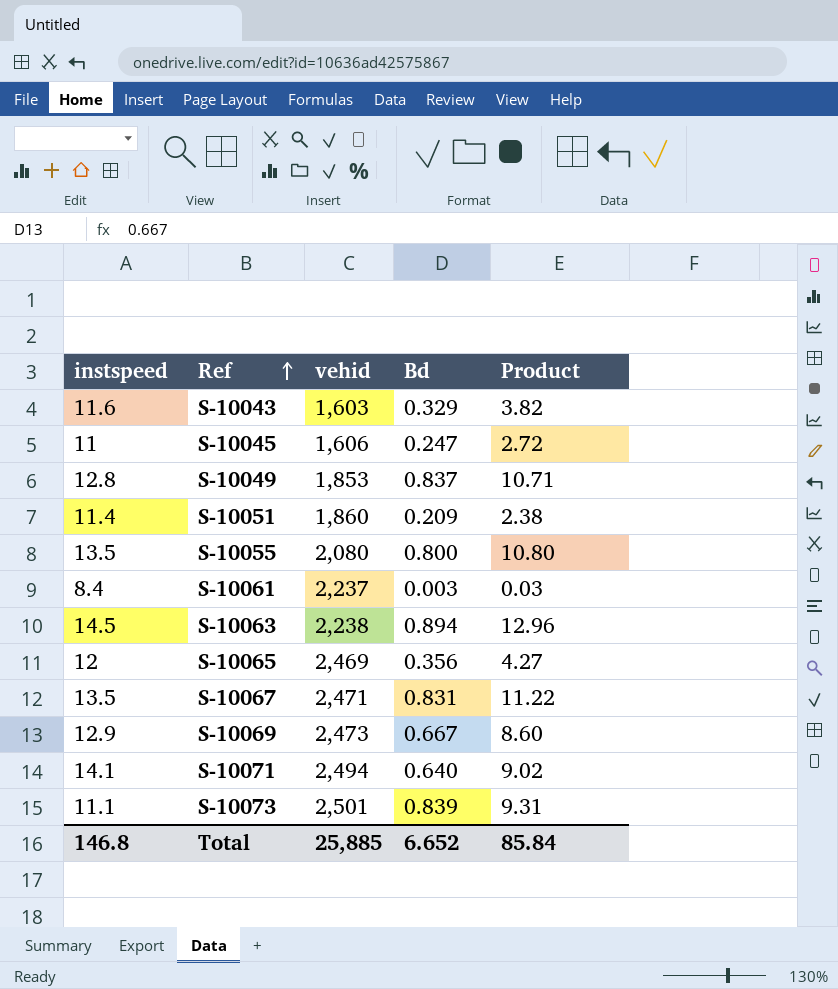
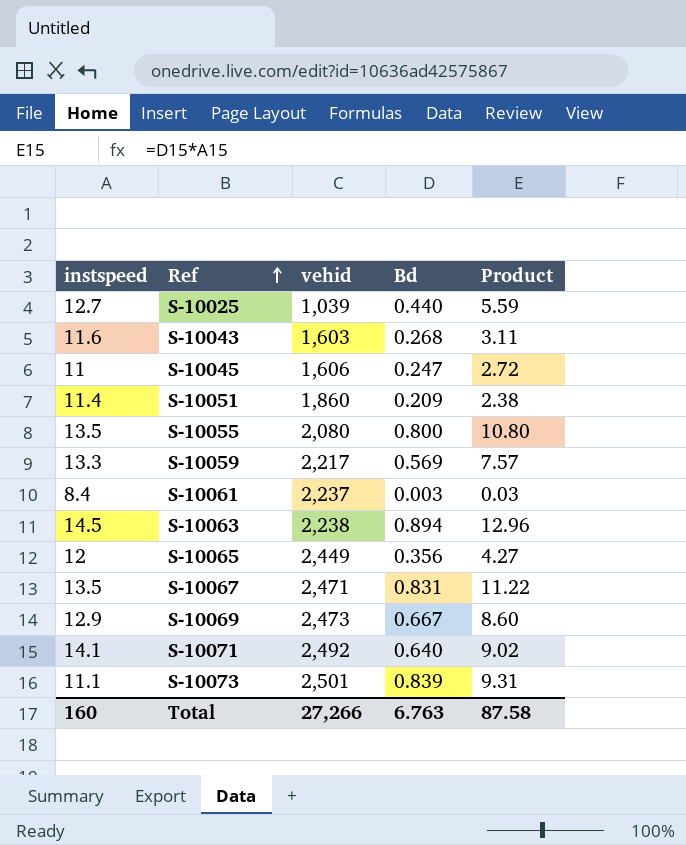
row S-10049: 12.8 | 1,853 | 0.837 | 10.71 -> none
row S-10025: none -> 12.7 | 1,039 | 0.440 | 5.59
S-10043 | Bd: 0.329 -> 0.268
S-10043 | Product: 3.82 -> 3.11
row S-10059: none -> 13.3 | 2,217 | 0.569 | 7.57
S-10065 | vehid: 2,469 -> 2,449
S-10071 | vehid: 2,494 -> 2,492
Total | instspeed: 146.8 -> 160
Total | vehid: 25,885 -> 27,266
Total | Bd: 6.652 -> 6.763
Total | Product: 85.84 -> 87.58

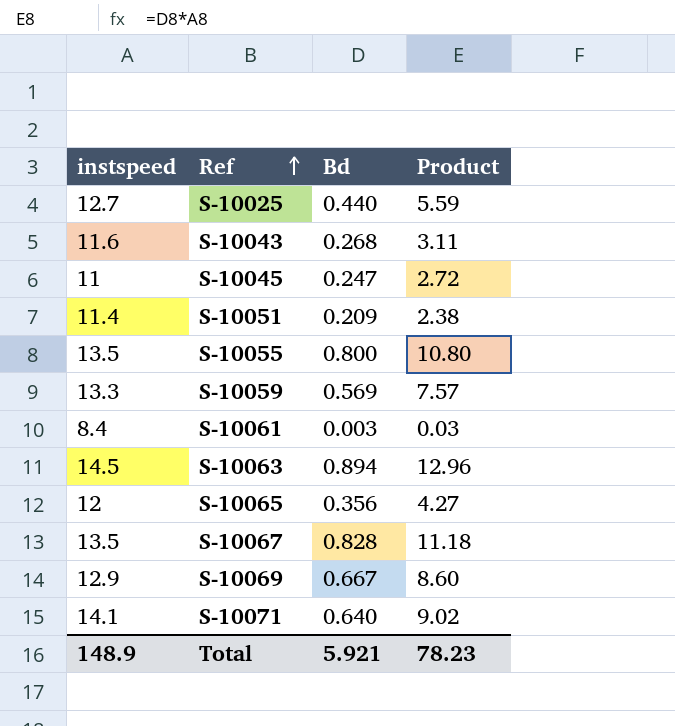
column vehid | position: 3 -> none
row S-10073: 11.1 | 2,501 | 0.839 | 9.31 -> none
S-10067 | Bd: 0.831 -> 0.828
S-10067 | Product: 11.22 -> 11.18
Total | instspeed: 160 -> 148.9
Total | Bd: 6.763 -> 5.921
Total | Product: 87.58 -> 78.23

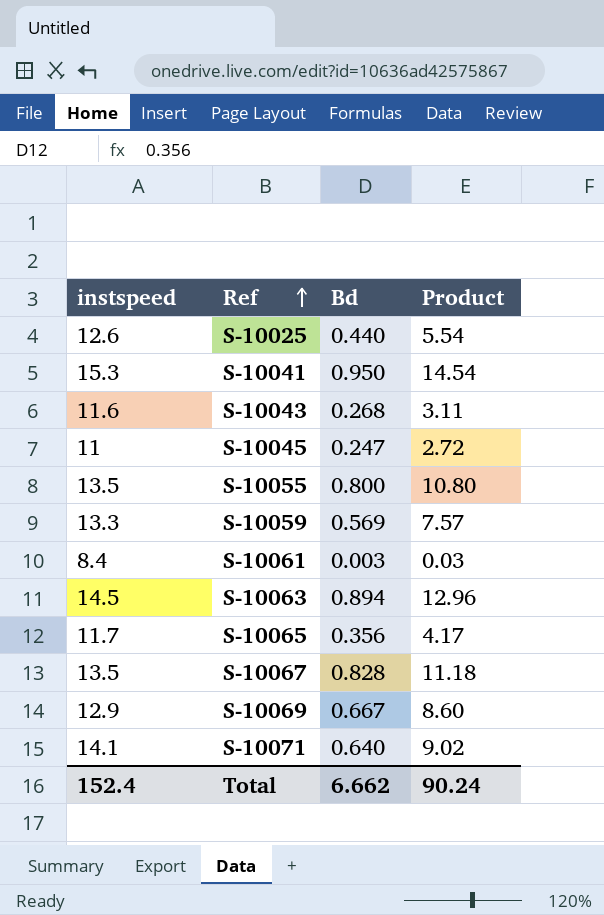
row S-10051: 11.4 | 0.209 | 2.38 -> none
S-10025 | instspeed: 12.7 -> 12.6
S-10025 | Product: 5.59 -> 5.54
row S-10041: none -> 15.3 | 0.950 | 14.54
S-10065 | instspeed: 12 -> 11.7
S-10065 | Product: 4.27 -> 4.17
Total | instspeed: 148.9 -> 152.4
Total | Bd: 5.921 -> 6.662
Total | Product: 78.23 -> 90.24

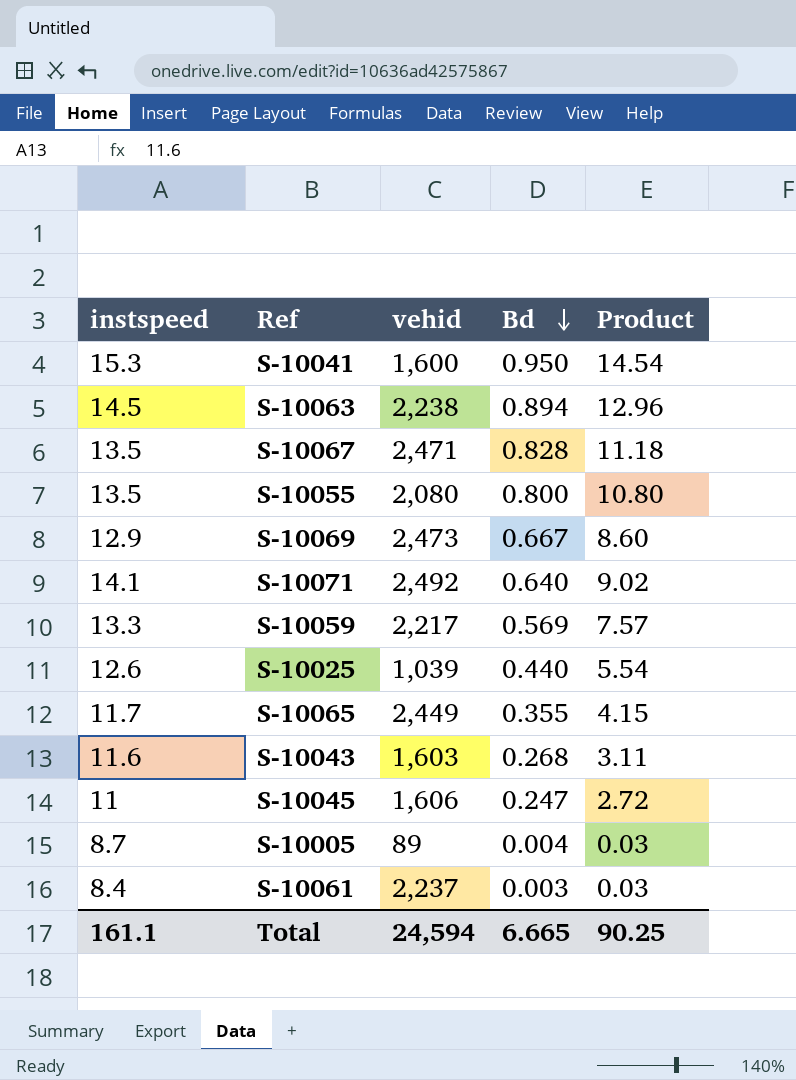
row order: Ref ascending -> Bd descending
column vehid | position: none -> 3
S-10065 | Bd: 0.356 -> 0.355
S-10065 | Product: 4.17 -> 4.15
row S-10005: none -> 8.7 | 89 | 0.004 | 0.03
Total | instspeed: 152.4 -> 161.1
Total | Bd: 6.662 -> 6.665
Total | Product: 90.24 -> 90.25

